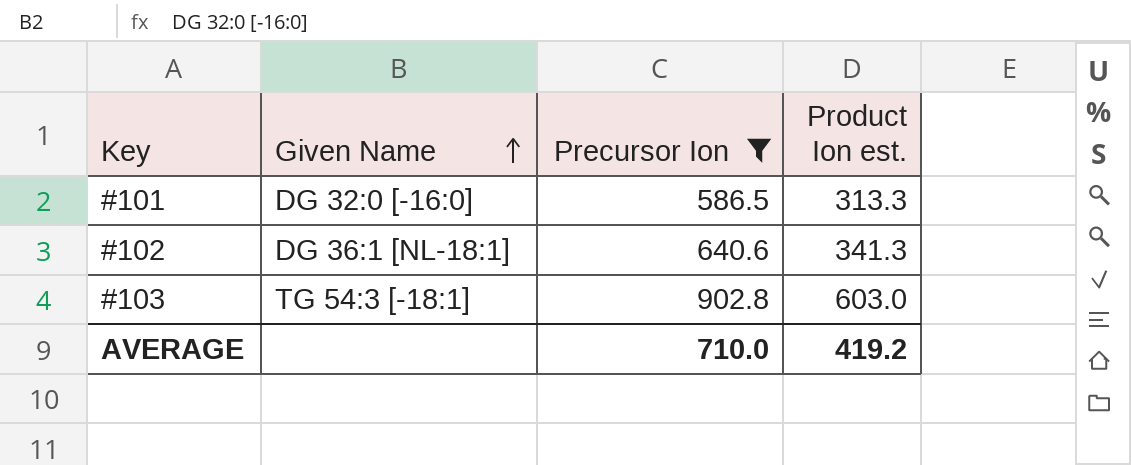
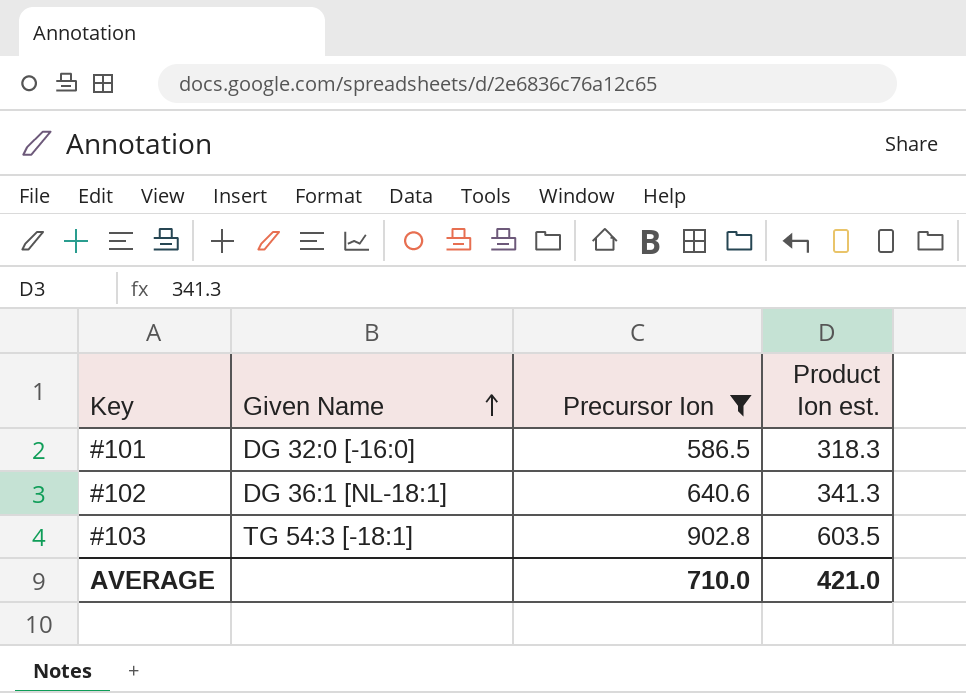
#101 | Product Ion est.: 313.3 -> 318.3
#103 | Product Ion est.: 603.0 -> 603.5
AVERAGE | Product Ion est.: 419.2 -> 421.0

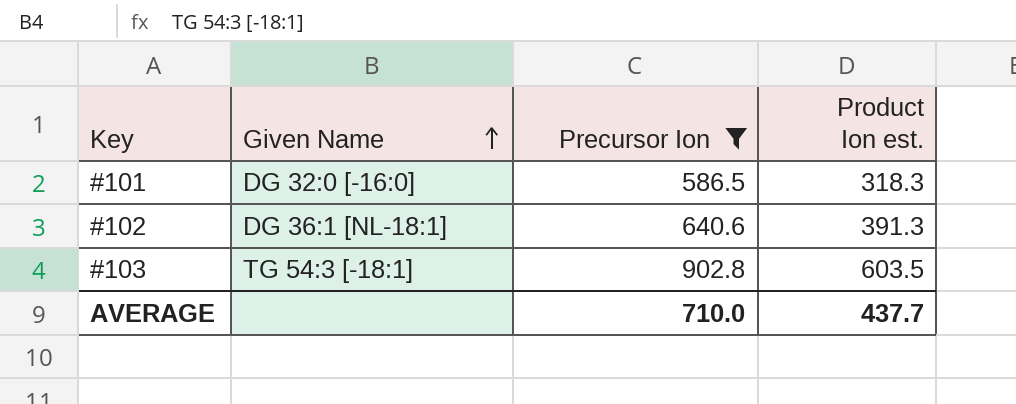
#102 | Product Ion est.: 341.3 -> 391.3
AVERAGE | Product Ion est.: 421.0 -> 437.7

